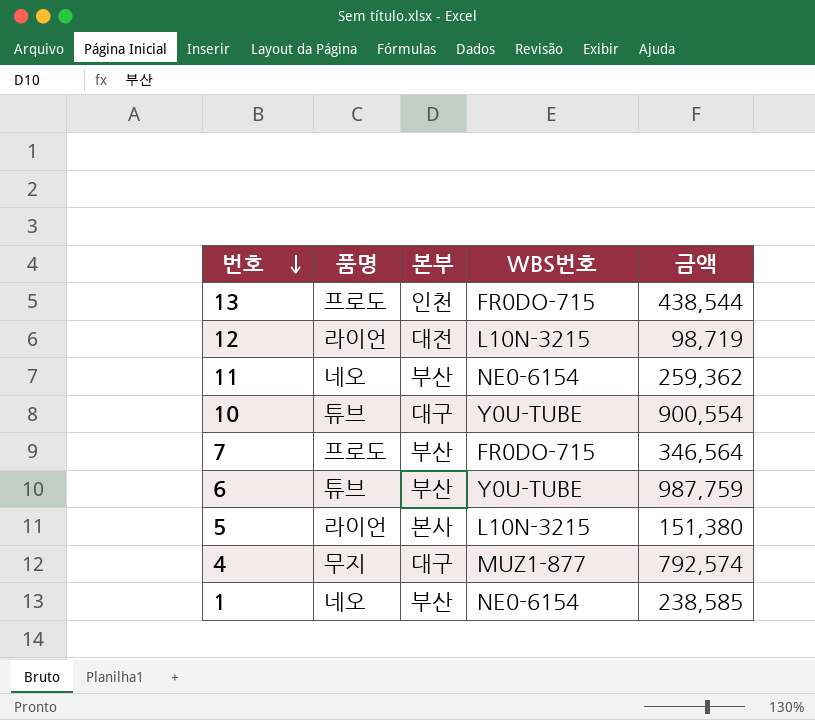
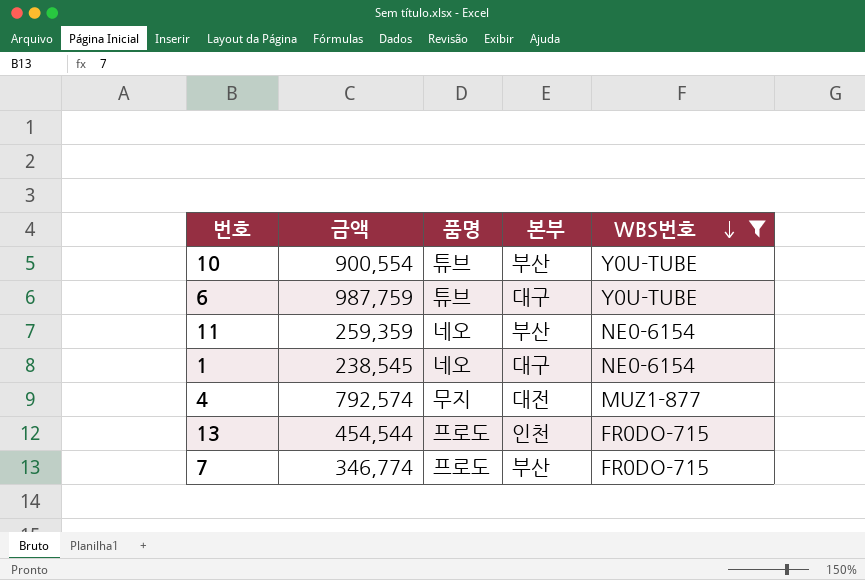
filter: none -> WBS번호 != L10N-3215
row order: 번호 descending -> WBS번호 descending
column 금액 | position: 5 -> 2
10 | 본부: 대구 -> 부산
6 | 본부: 부산 -> 대구
11 | 금액: 259,362 -> 259,359
1 | 금액: 238,585 -> 238,545
1 | 본부: 부산 -> 대구
4 | 본부: 대구 -> 대전
13 | 금액: 438,544 -> 454,544
7 | 금액: 346,564 -> 346,774

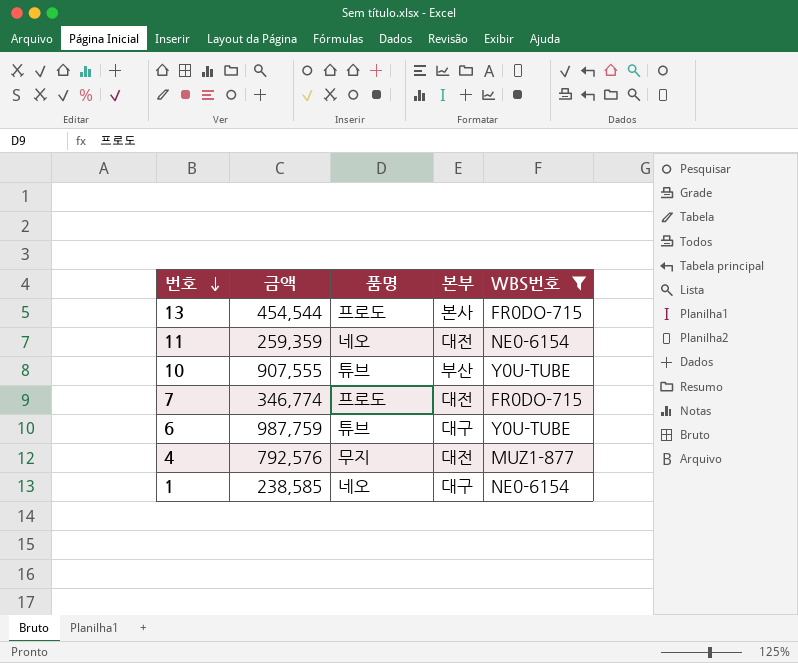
row order: WBS번호 descending -> 번호 descending
13 | 본부: 인천 -> 본사
11 | 본부: 부산 -> 대전
10 | 금액: 900,554 -> 907,555
7 | 본부: 부산 -> 대전
4 | 금액: 792,574 -> 792,576
1 | 금액: 238,545 -> 238,585

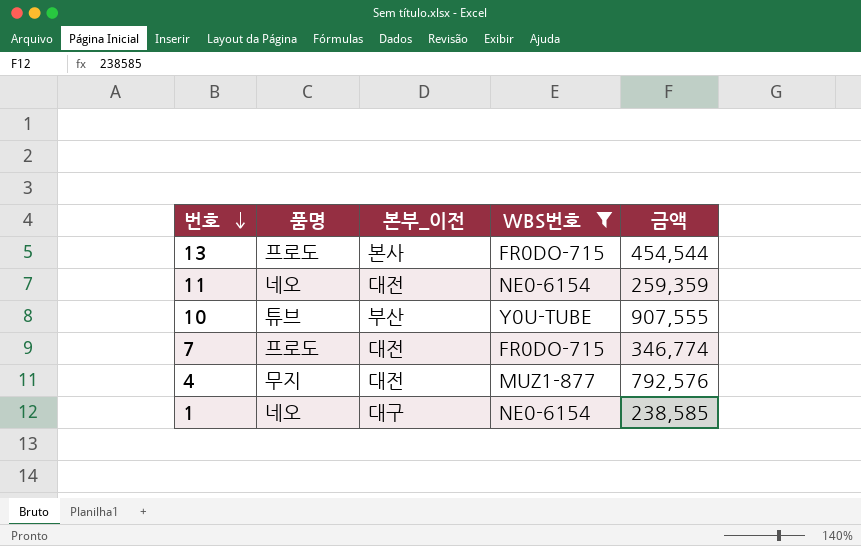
column name: 본부 -> 본부_이전
column 금액 | position: 2 -> 5
row 6: 987,759 | 튜브 | 대구 | Y0U-TUBE -> none

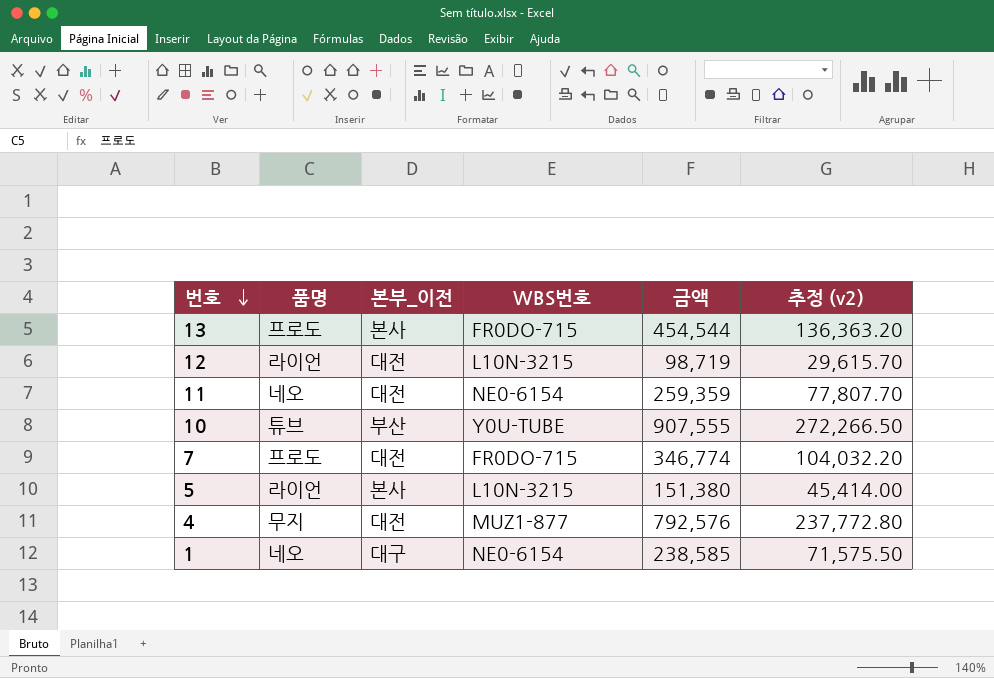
filter: WBS번호 != L10N-3215 -> none
column 추정 (v2) | formula: none -> [금액] * 0.3

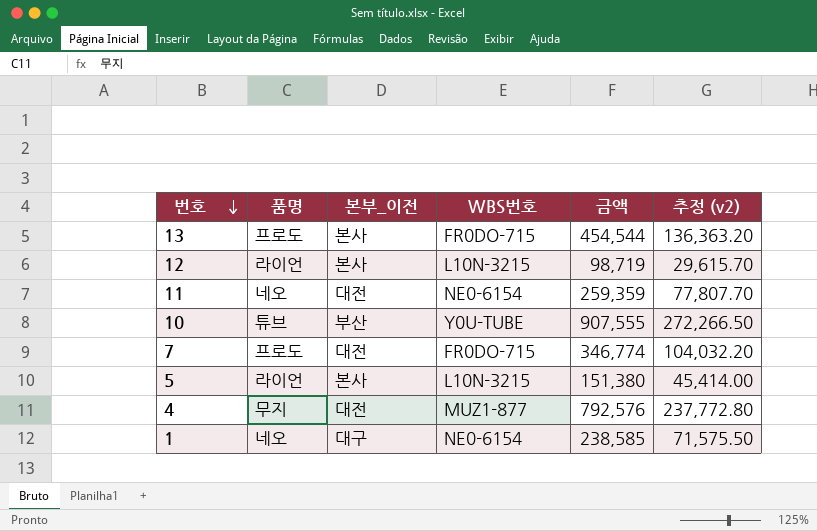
12 | 본부_이전: 대전 -> 본사

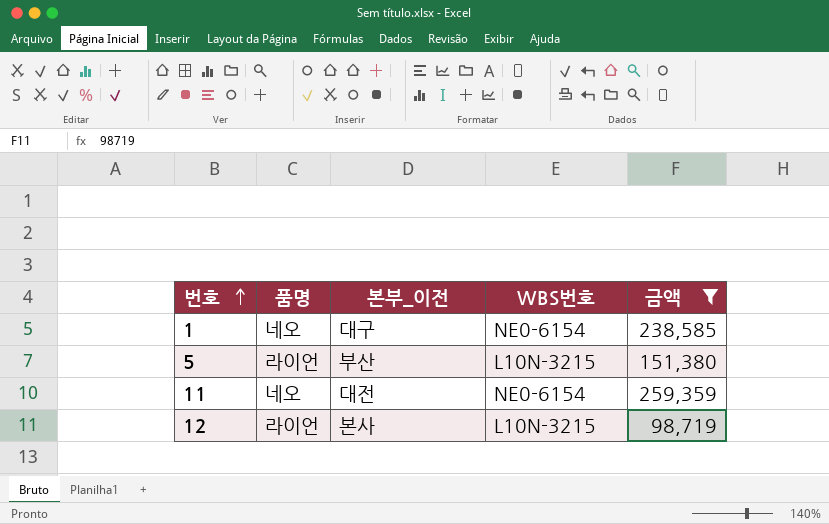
filter: none -> 금액 <= 259,359
row order: 번호 descending -> 번호 ascending
column 추정 (v2) | formula: [금액] * 0.3 -> none
5 | 본부_이전: 본사 -> 부산

